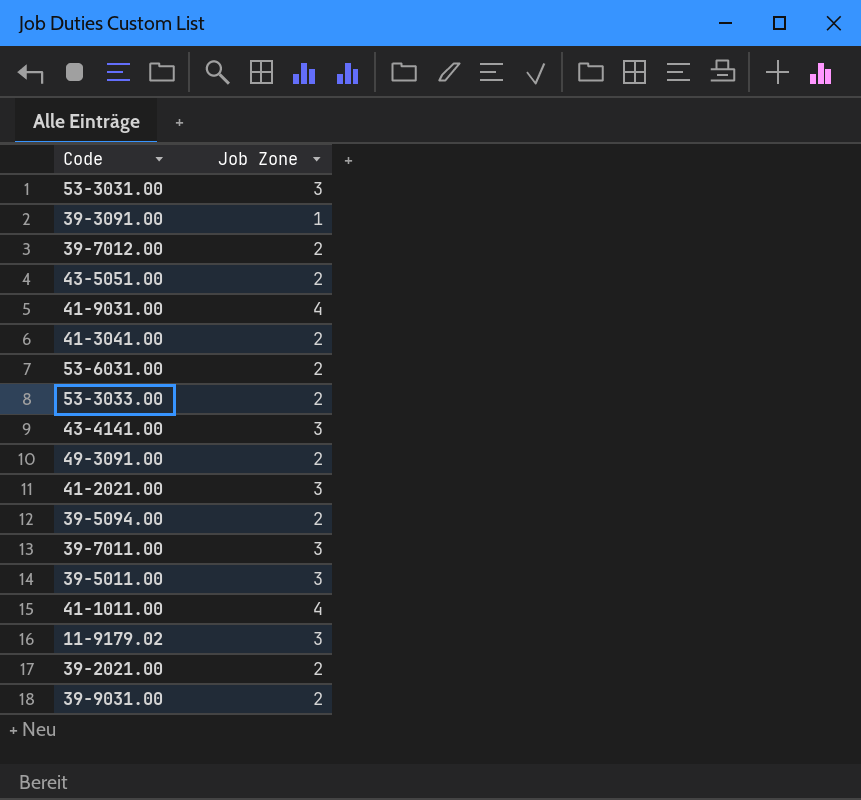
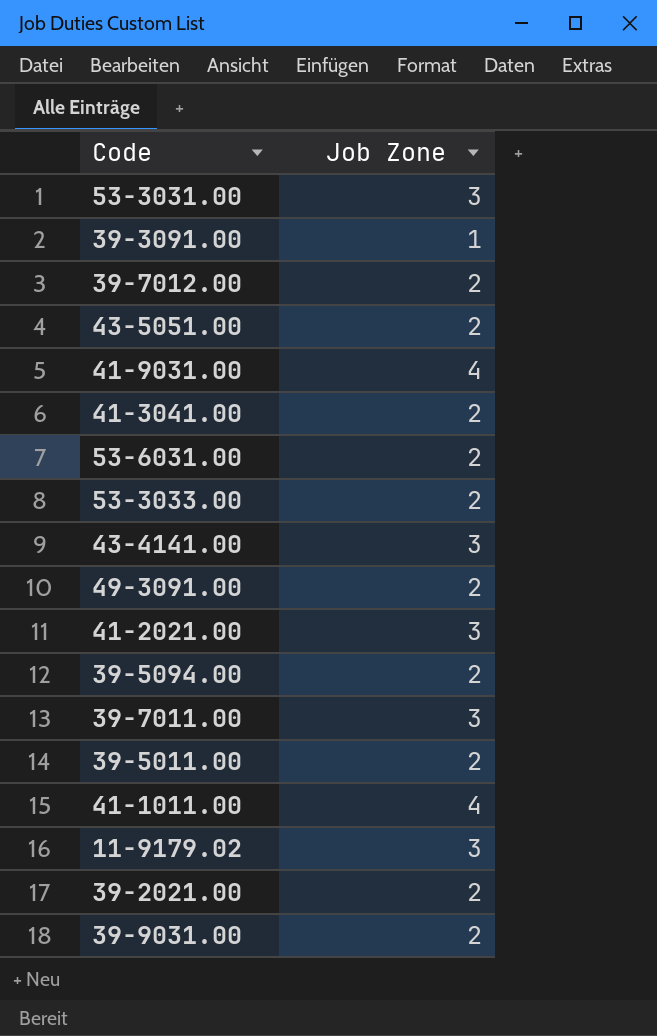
39-5011.00 | Job Zone: 3 -> 2

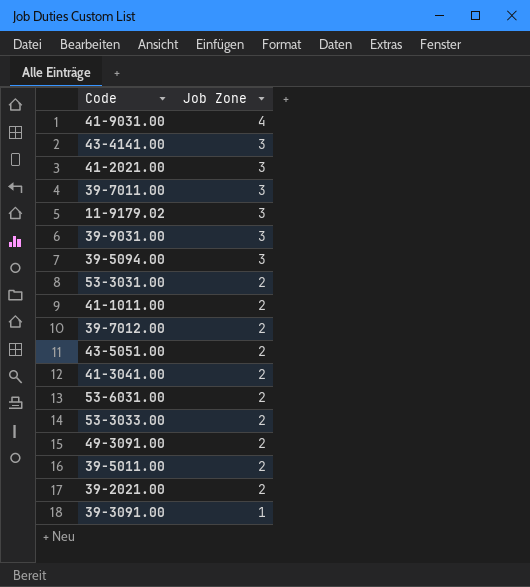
row order: none -> Job Zone descending
39-9031.00 | Job Zone: 2 -> 3
39-5094.00 | Job Zone: 2 -> 3
53-3031.00 | Job Zone: 3 -> 2
41-1011.00 | Job Zone: 4 -> 2

